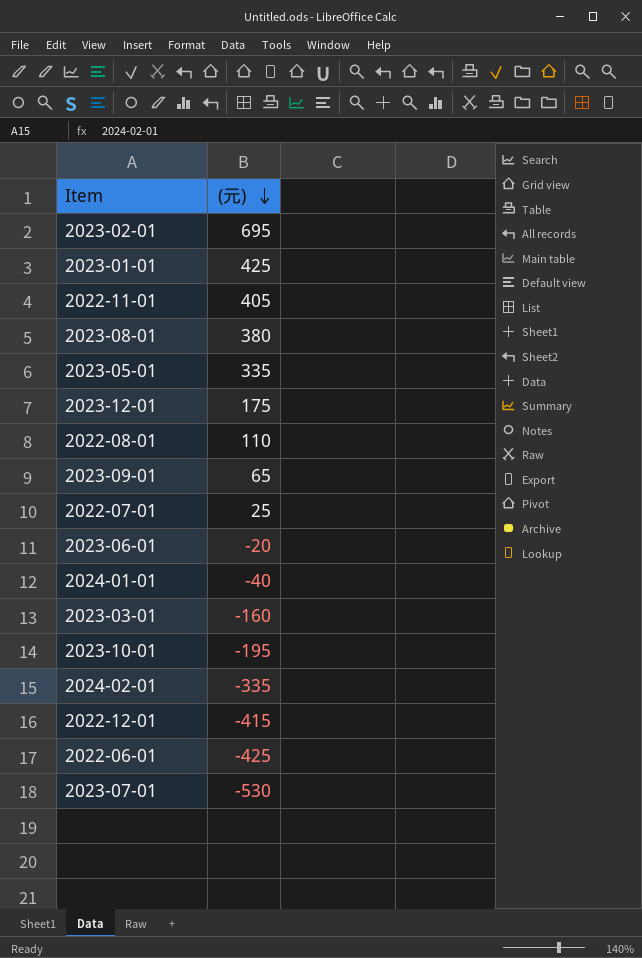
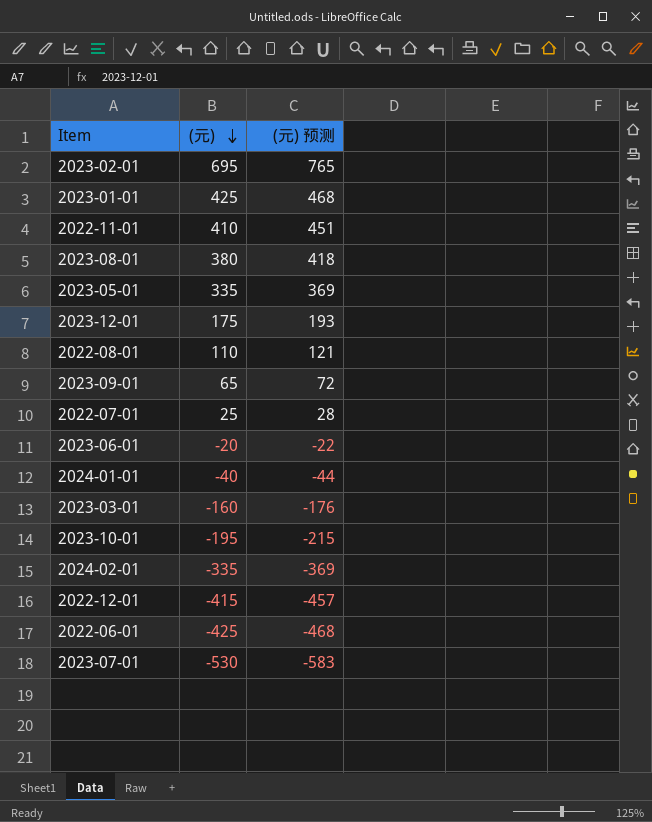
column (元) 预测 | formula: none -> [(元)] * 1.1
2022-11-01 | (元): 405 -> 410

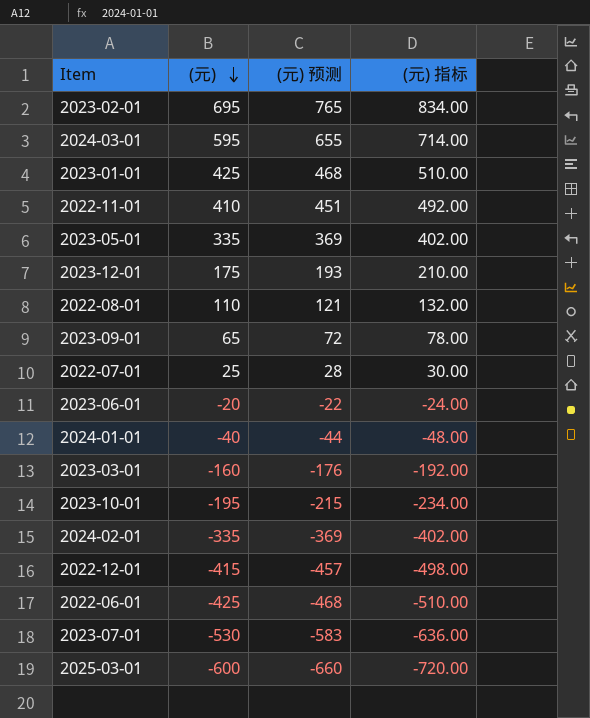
column (元) 指标 | formula: none -> [(元)] * 1.2
row 2023-08-01: 380 | 418 -> none
row 2024-03-01: none -> 595 | 655 | 714.00
row 2025-03-01: none -> -600 | -660 | -720.00

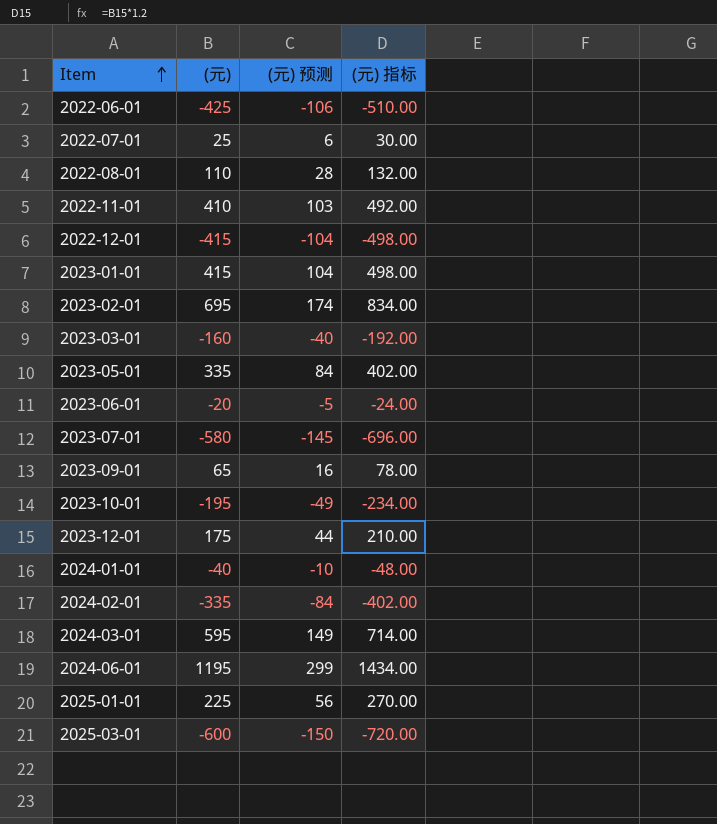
row order: (元) descending -> Item ascending
column (元) 预测 | formula: [(元)] * 1.1 -> [(元)] * 0.25
2023-01-01 | (元): 425 -> 415
2023-01-01 | (元) 指标: 510.00 -> 498.00
2023-07-01 | (元): -530 -> -580
2023-07-01 | (元) 指标: -636.00 -> -696.00
row 2024-06-01: none -> 1195 | 299 | 1434.00
row 2025-01-01: none -> 225 | 56 | 270.00

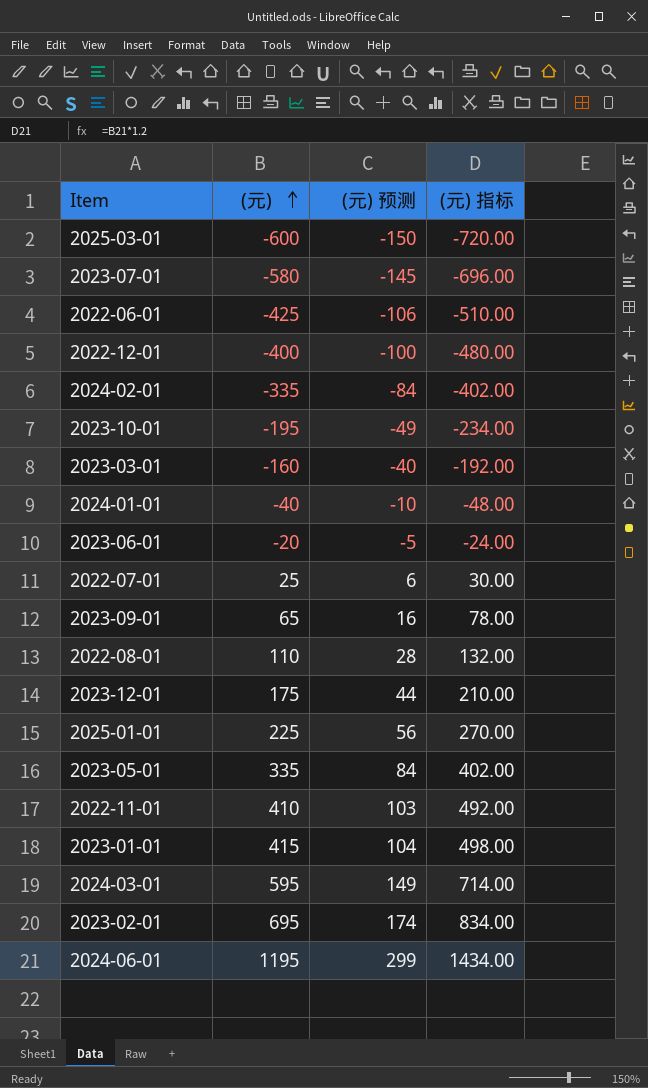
row order: Item ascending -> (元) ascending
2022-12-01 | (元): -415 -> -400
2022-12-01 | (元) 预测: -104 -> -100
2022-12-01 | (元) 指标: -498.00 -> -480.00

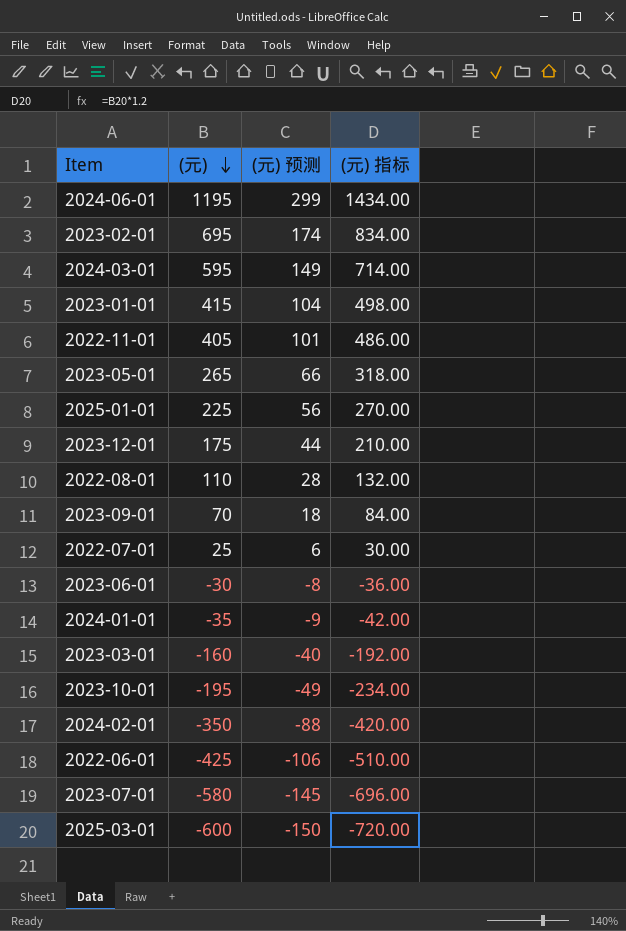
row order: (元) ascending -> (元) descending
row 2022-12-01: -400 | -100 | -480.00 -> none
2022-11-01 | (元): 410 -> 405
2022-11-01 | (元) 预测: 103 -> 101
2022-11-01 | (元) 指标: 492.00 -> 486.00
2023-05-01 | (元): 335 -> 265
2023-05-01 | (元) 预测: 84 -> 66
2023-05-01 | (元) 指标: 402.00 -> 318.00
2023-09-01 | (元): 65 -> 70
2023-09-01 | (元) 预测: 16 -> 18
2023-09-01 | (元) 指标: 78.00 -> 84.00
2023-06-01 | (元): -20 -> -30
2023-06-01 | (元) 预测: -5 -> -8
2023-06-01 | (元) 指标: -24.00 -> -36.00
2024-01-01 | (元): -40 -> -35
2024-01-01 | (元) 预测: -10 -> -9
2024-01-01 | (元) 指标: -48.00 -> -42.00
2024-02-01 | (元): -335 -> -350
2024-02-01 | (元) 预测: -84 -> -88
2024-02-01 | (元) 指标: -402.00 -> -420.00

